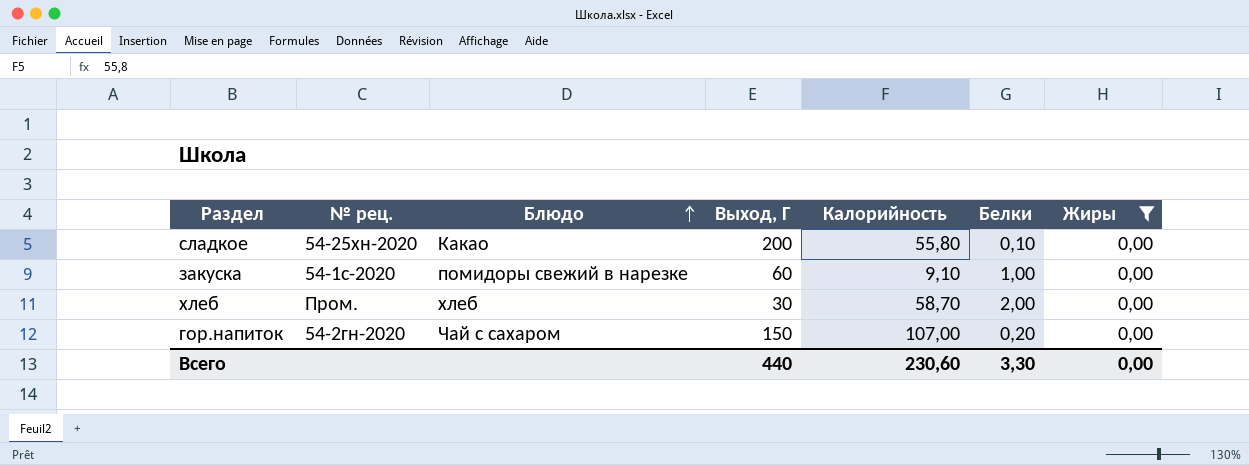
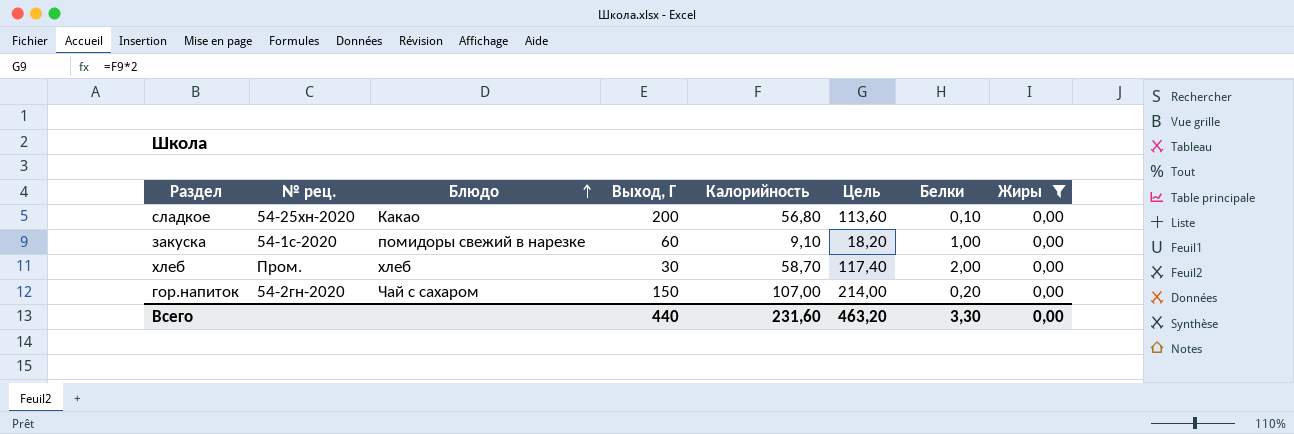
column Цель | formula: none -> [Калорийность] * 2
сладкое | Калорийность: 55,80 -> 56,80
Всего | Калорийность: 230,60 -> 231,60

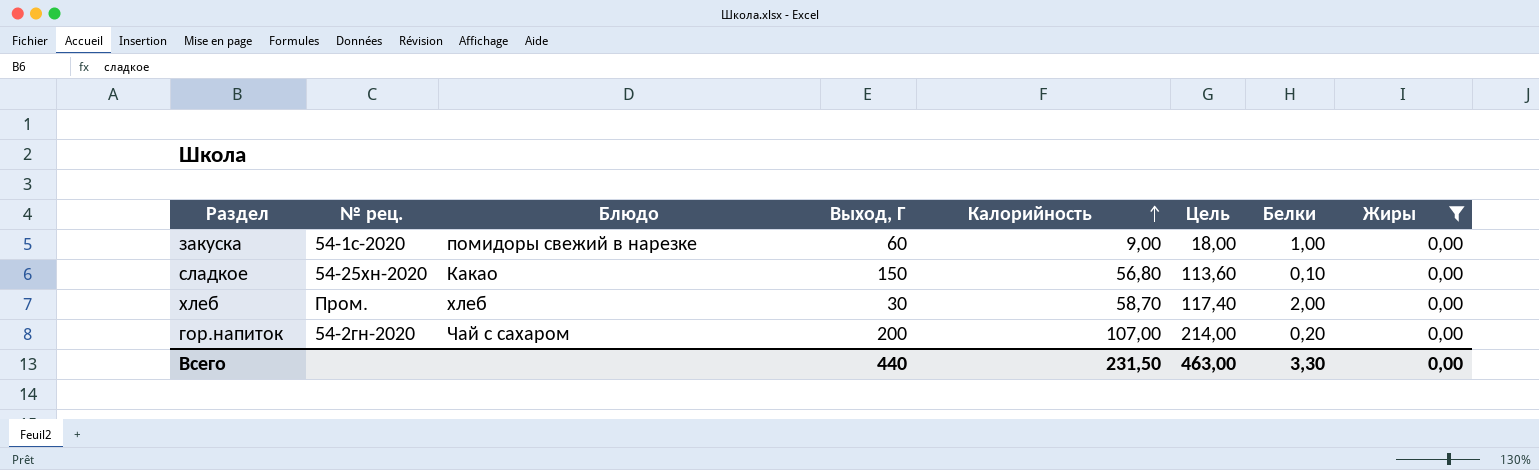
row order: Блюдо ascending -> Калорийность ascending
закуска | Калорийность: 9,10 -> 9,00
закуска | Цель: 18,20 -> 18,00
сладкое | Выход, Г: 200 -> 150
гор.напиток | Выход, Г: 150 -> 200
Всего | Калорийность: 231,60 -> 231,50
Всего | Цель: 463,20 -> 463,00

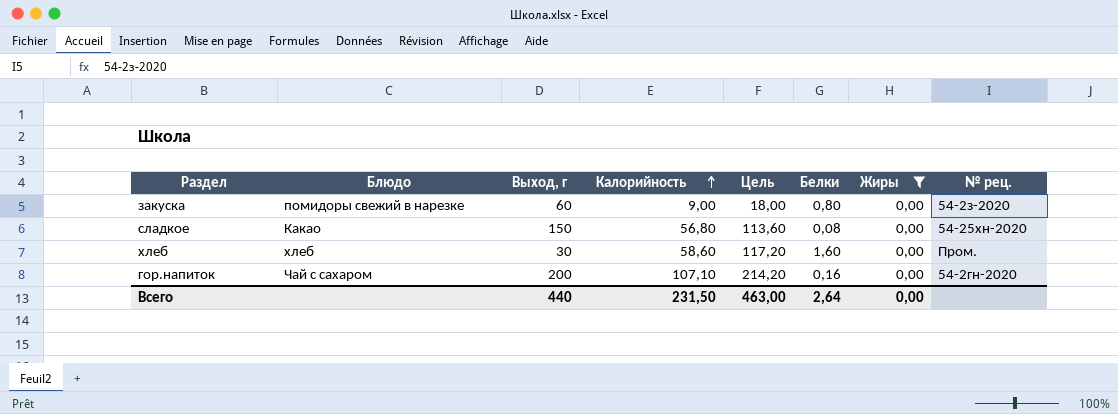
column name: Выход, Г -> Выход, г
column № рец. | position: 2 -> 8
закуска | Белки: 1,00 -> 0,80
закуска | № рец.: 54-1с-2020 -> 54-2з-2020
сладкое | Белки: 0,10 -> 0,08
хлеб | Калорийность: 58,70 -> 58,60
хлеб | Цель: 117,40 -> 117,20
хлеб | Белки: 2,00 -> 1,60
гор.напиток | Калорийность: 107,00 -> 107,10
гор.напиток | Цель: 214,00 -> 214,20
гор.напиток | Белки: 0,20 -> 0,16
Всего | Белки: 3,30 -> 2,64

